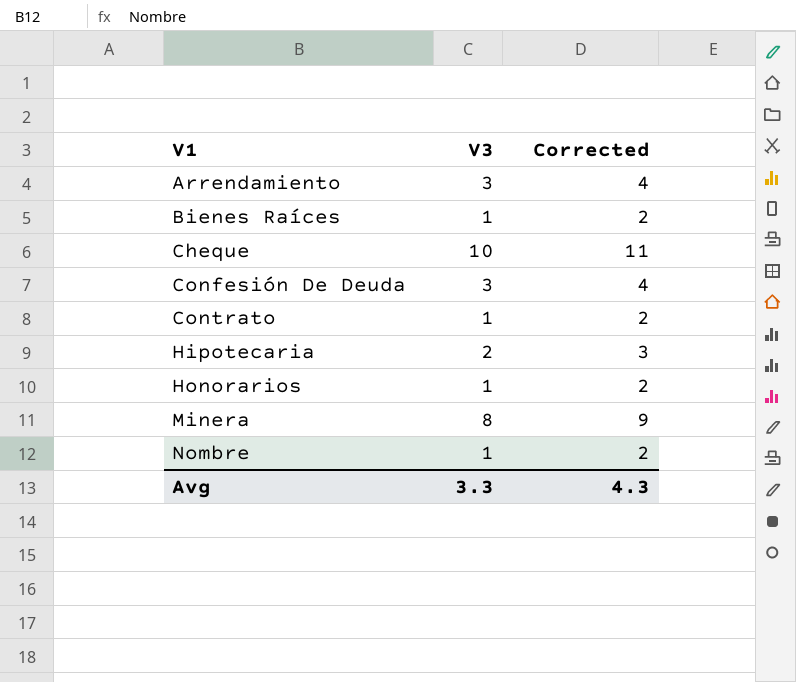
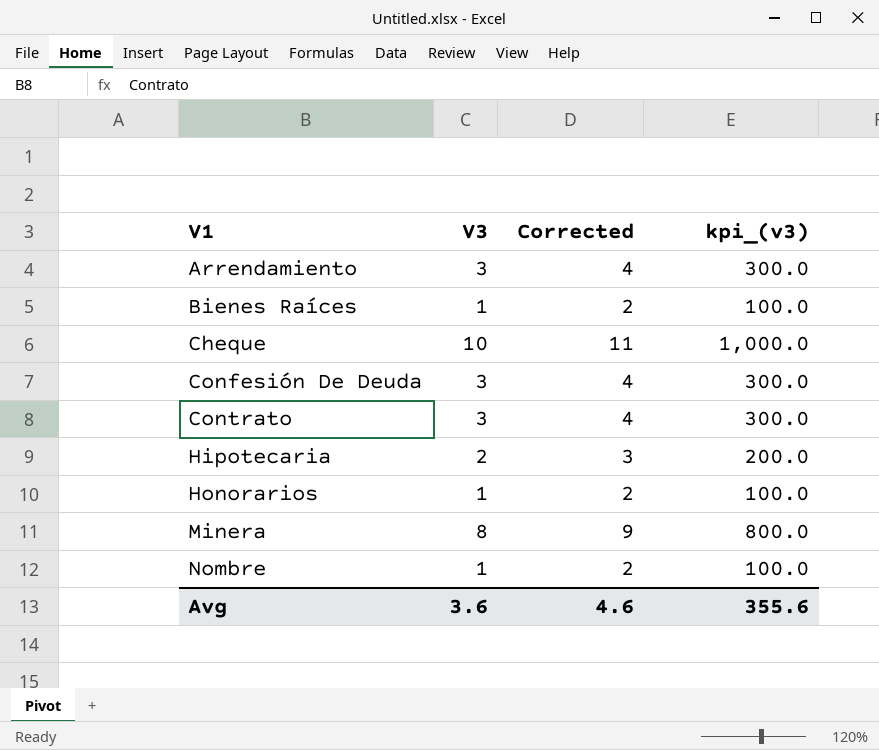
column kpi_(v3) | formula: none -> [V3] * 100
Contrato | V3: 1 -> 3
Contrato | Corrected: 2 -> 4
Avg | V3: 3.3 -> 3.6
Avg | Corrected: 4.3 -> 4.6

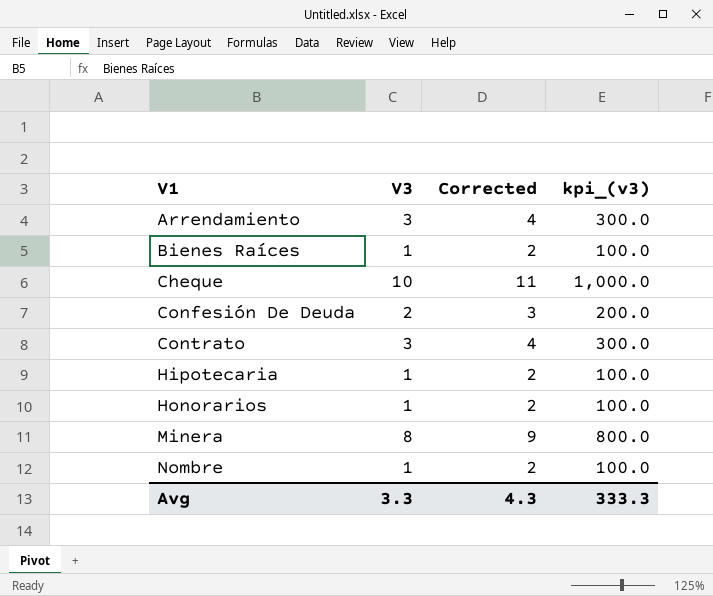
Confesión De Deuda | V3: 3 -> 2
Confesión De Deuda | Corrected: 4 -> 3
Confesión De Deuda | kpi_(v3): 300.0 -> 200.0
Hipotecaria | V3: 2 -> 1
Hipotecaria | Corrected: 3 -> 2
Hipotecaria | kpi_(v3): 200.0 -> 100.0
Avg | V3: 3.6 -> 3.3
Avg | Corrected: 4.6 -> 4.3
Avg | kpi_(v3): 355.6 -> 333.3

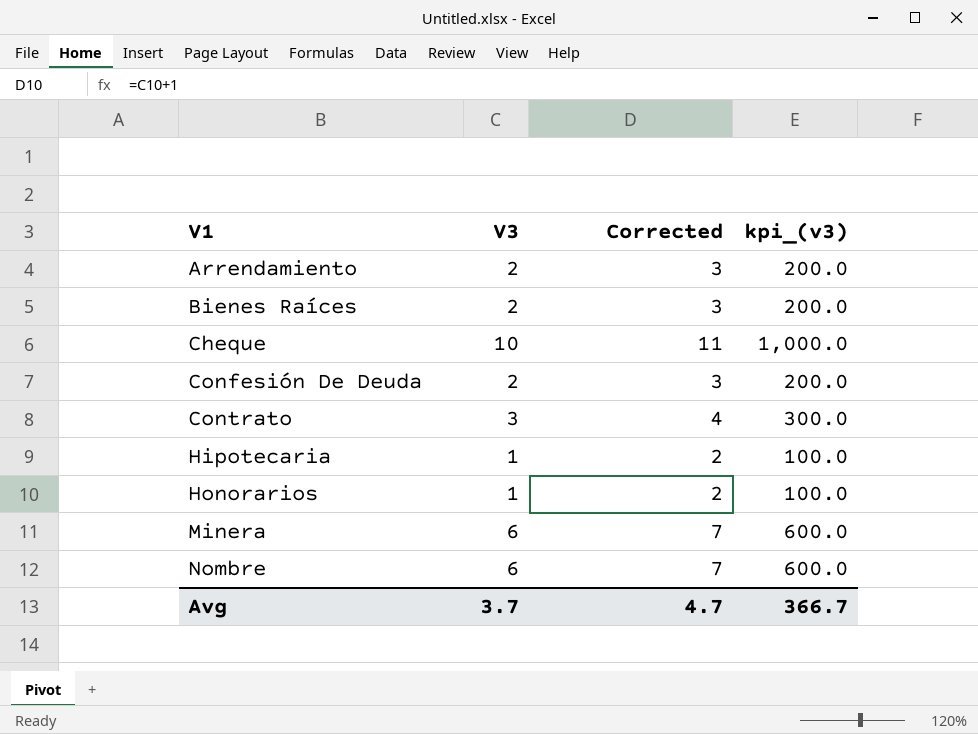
Arrendamiento | V3: 3 -> 2
Arrendamiento | Corrected: 4 -> 3
Arrendamiento | kpi_(v3): 300.0 -> 200.0
Bienes Raíces | V3: 1 -> 2
Bienes Raíces | Corrected: 2 -> 3
Bienes Raíces | kpi_(v3): 100.0 -> 200.0
Minera | V3: 8 -> 6
Minera | Corrected: 9 -> 7
Minera | kpi_(v3): 800.0 -> 600.0
Nombre | V3: 1 -> 6
Nombre | Corrected: 2 -> 7
Nombre | kpi_(v3): 100.0 -> 600.0
Avg | V3: 3.3 -> 3.7
Avg | Corrected: 4.3 -> 4.7
Avg | kpi_(v3): 333.3 -> 366.7

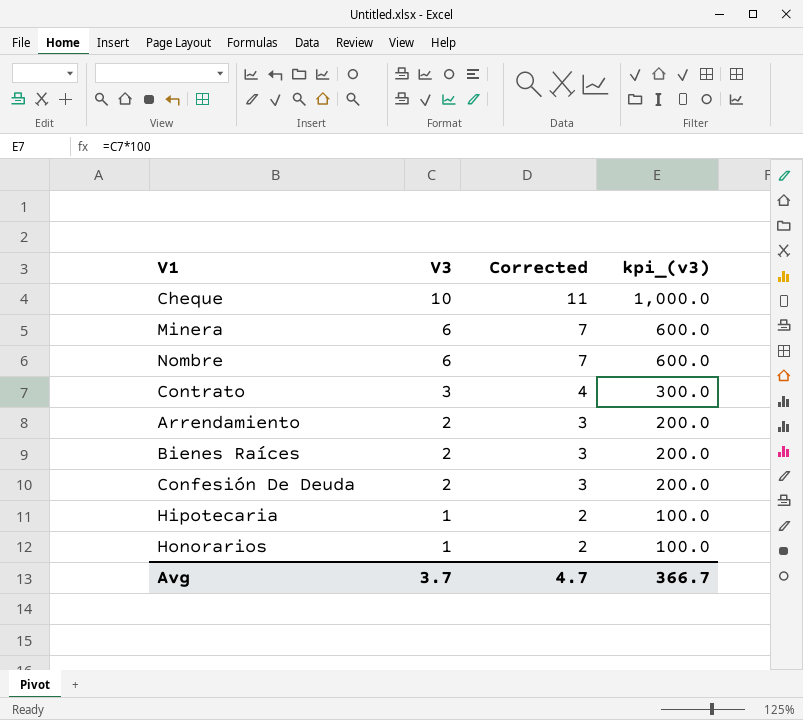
row order: V1 ascending -> V3 descending

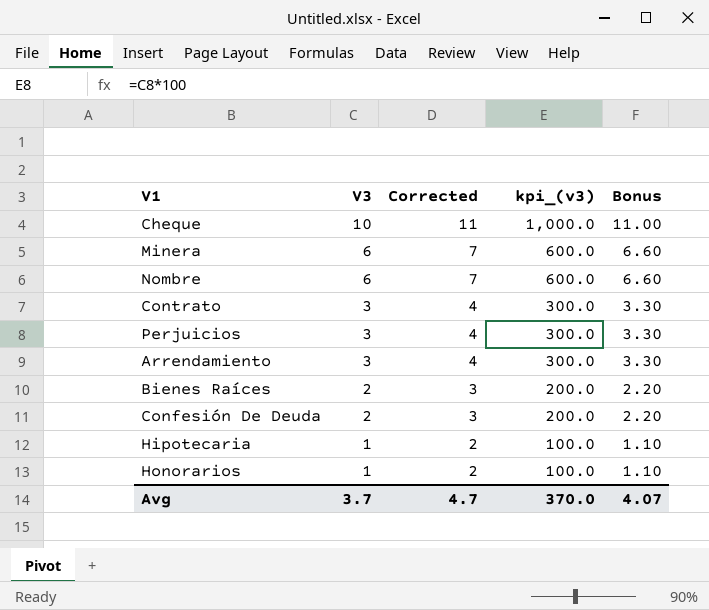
column Bonus | formula: none -> [V3] * 1.1
row Perjuicios: none -> 3 | 4 | 300.0 | 3.30
Arrendamiento | V3: 2 -> 3
Arrendamiento | Corrected: 3 -> 4
Arrendamiento | kpi_(v3): 200.0 -> 300.0
Avg | kpi_(v3): 366.7 -> 370.0

